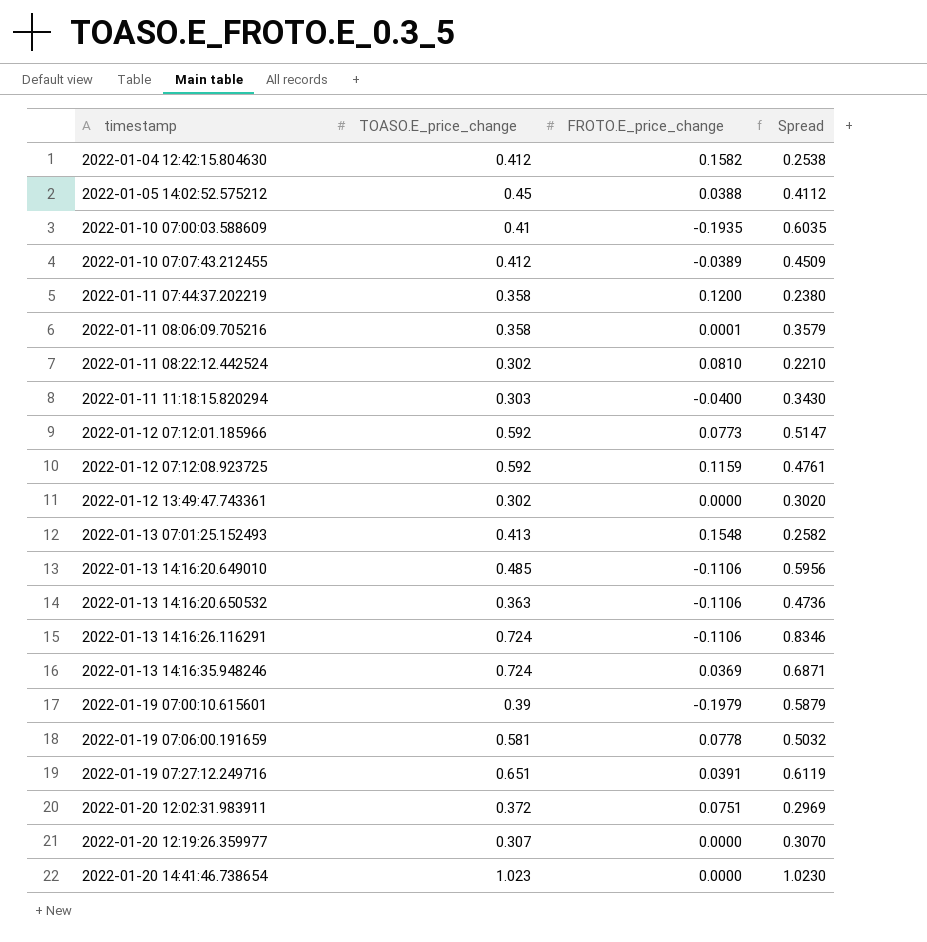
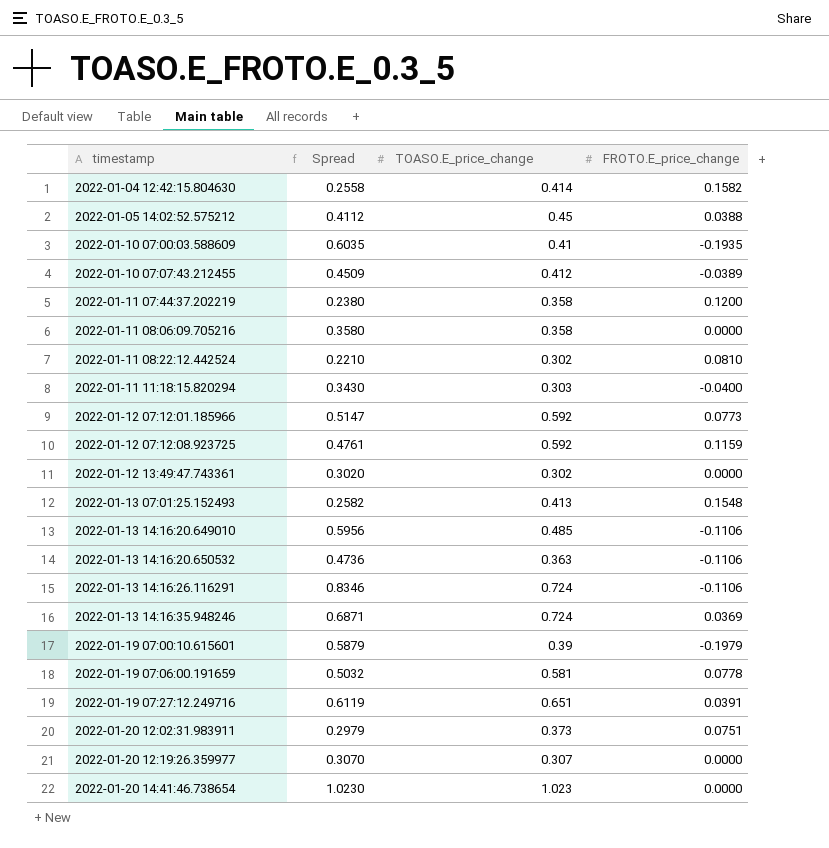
column Spread | position: 4 -> 2
2022-01-04 12:42:15.804630 | Spread: 0.2538 -> 0.2558
2022-01-04 12:42:15.804630 | TOASO.E_price_change: 0.412 -> 0.414
2022-01-11 08:06:09.705216 | Spread: 0.3579 -> 0.3580
2022-01-11 08:06:09.705216 | FROTO.E_price_change: 0.0001 -> 0.0000
2022-01-20 12:02:31.983911 | Spread: 0.2969 -> 0.2979
2022-01-20 12:02:31.983911 | TOASO.E_price_change: 0.372 -> 0.373

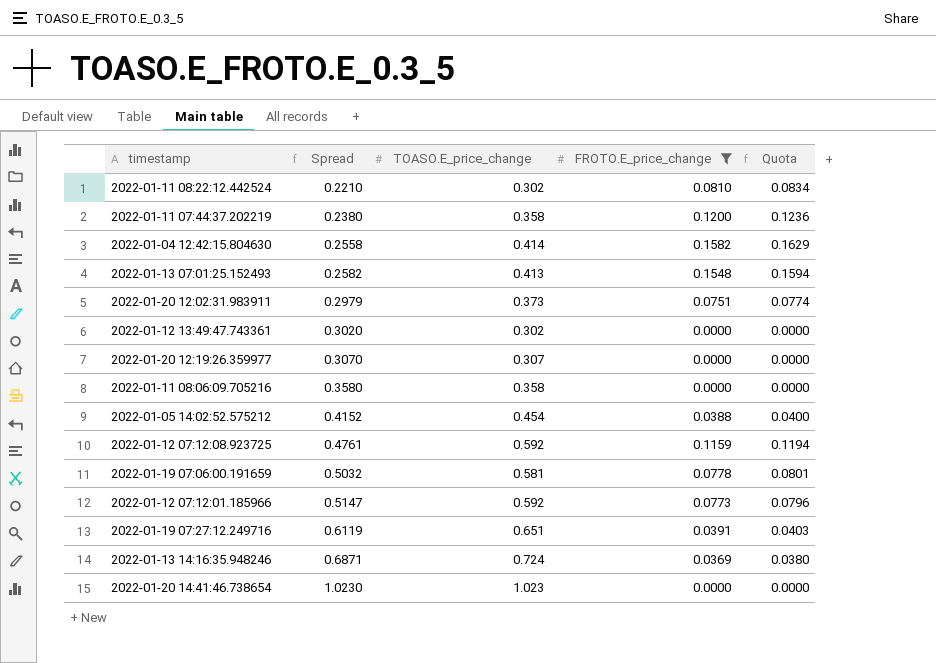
filter: none -> FROTO.E_price_change >= 0.0000
row order: timestamp ascending -> Spread ascending
column Quota | formula: none -> [FROTO.E_price_change] * 1.03
2022-01-05 14:02:52.575212 | Spread: 0.4112 -> 0.4152
2022-01-05 14:02:52.575212 | TOASO.E_price_change: 0.45 -> 0.454

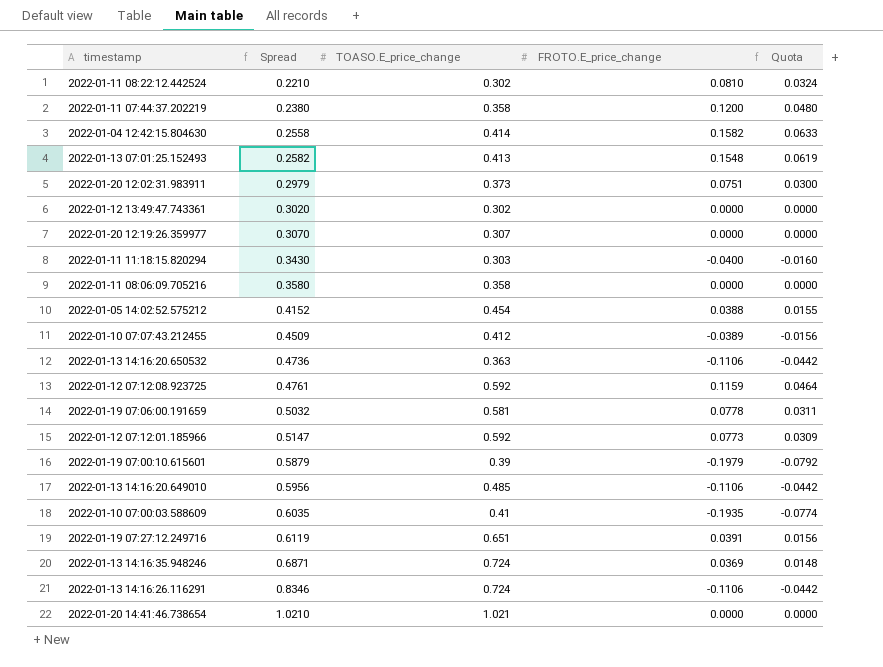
filter: FROTO.E_price_change >= 0.0000 -> none
column Quota | formula: [FROTO.E_price_change] * 1.03 -> [FROTO.E_price_change] * 0.4
2022-01-20 14:41:46.738654 | Spread: 1.0230 -> 1.0210
2022-01-20 14:41:46.738654 | TOASO.E_price_change: 1.023 -> 1.021

